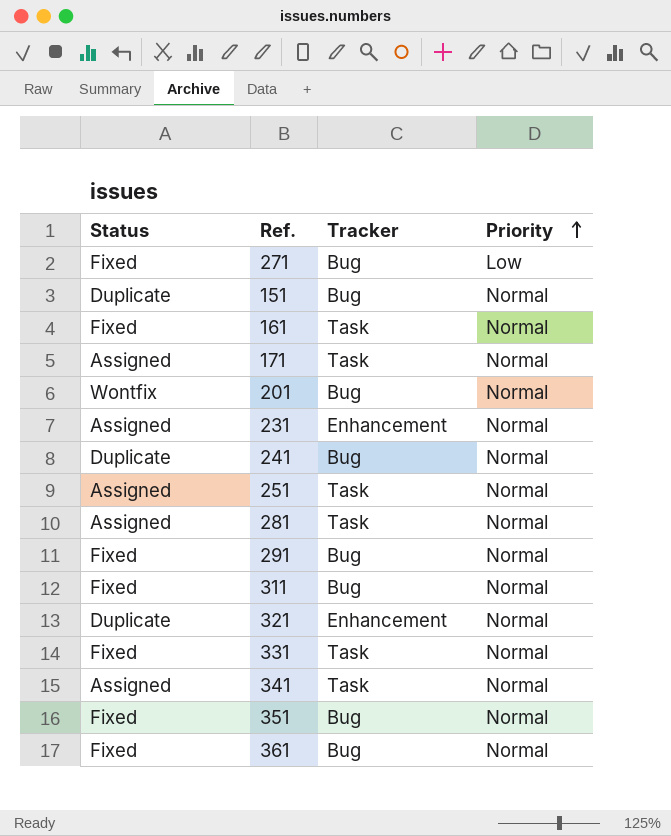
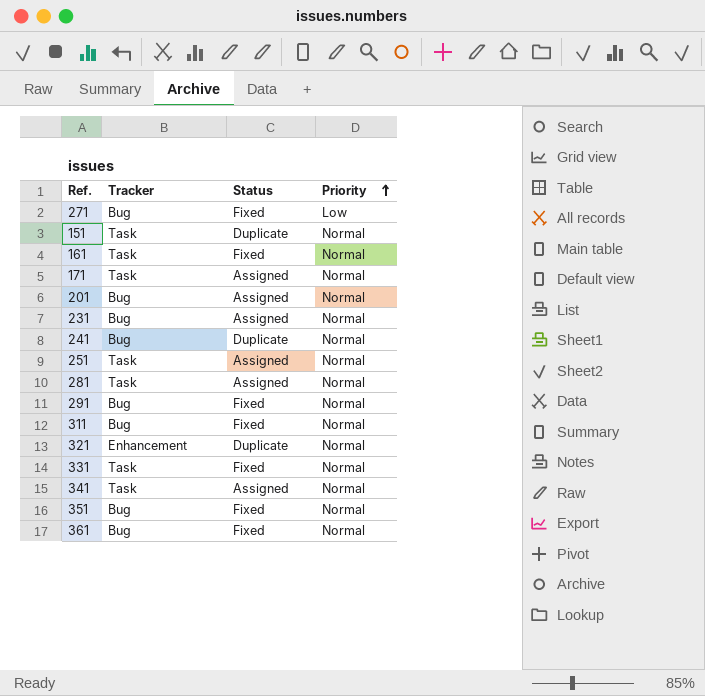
column Status | position: 1 -> 3
151 | Tracker: Bug -> Task
201 | Status: Wontfix -> Assigned
231 | Tracker: Enhancement -> Bug

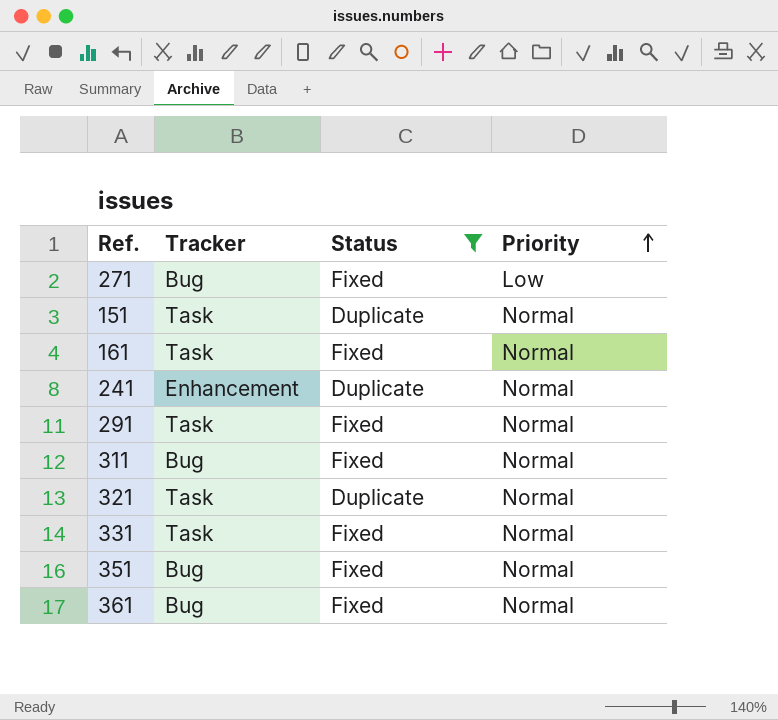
filter: none -> Status != Assigned
241 | Tracker: Bug -> Enhancement
291 | Tracker: Bug -> Task
321 | Tracker: Enhancement -> Task

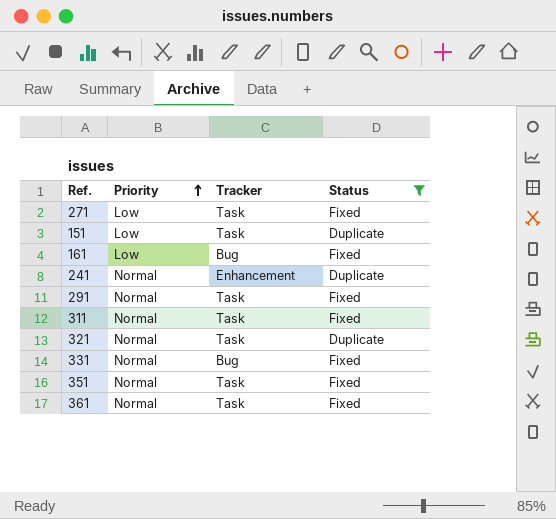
column Priority | position: 4 -> 2
271 | Tracker: Bug -> Task
151 | Priority: Normal -> Low
161 | Priority: Normal -> Low
161 | Tracker: Task -> Bug
311 | Tracker: Bug -> Task
331 | Tracker: Task -> Bug
351 | Tracker: Bug -> Task
361 | Tracker: Bug -> Task

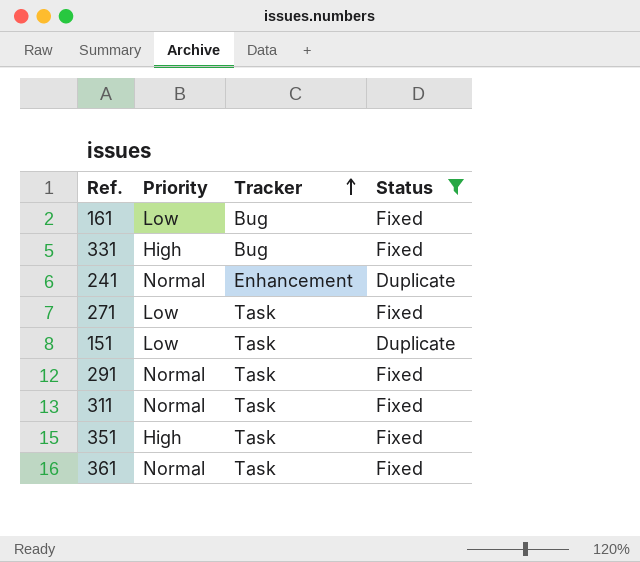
row order: Priority ascending -> Tracker ascending
row 321: Normal | Task | Duplicate -> none
331 | Priority: Normal -> High
351 | Priority: Normal -> High

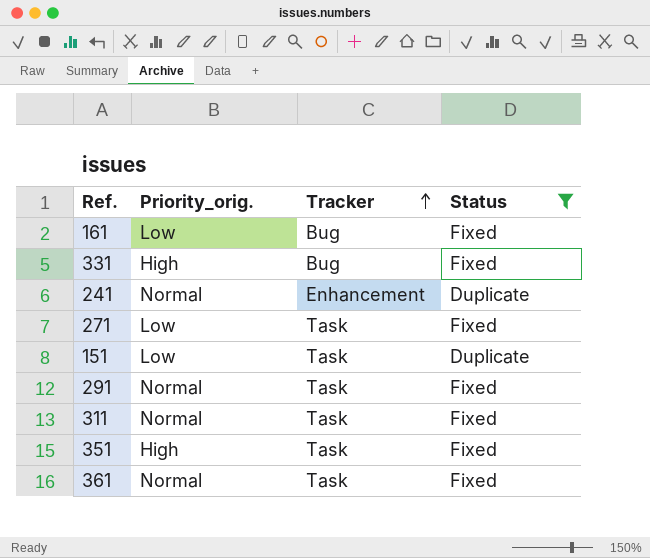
column name: Priority -> Priority_orig.

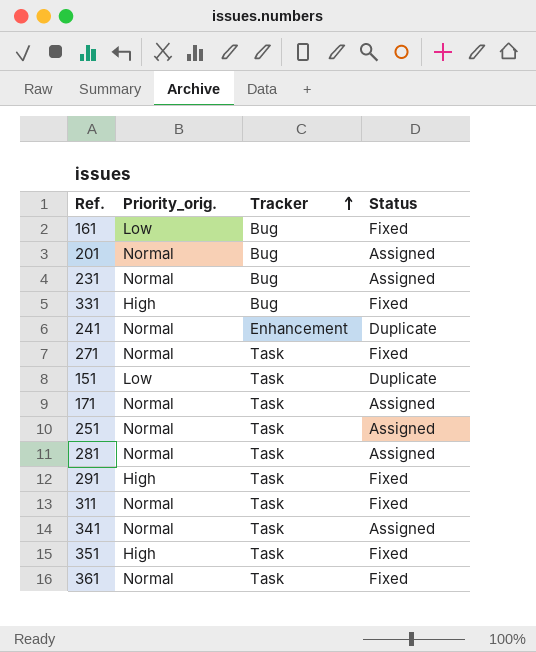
filter: Status != Assigned -> none
271 | Priority_orig.: Low -> Normal
291 | Priority_orig.: Normal -> High

